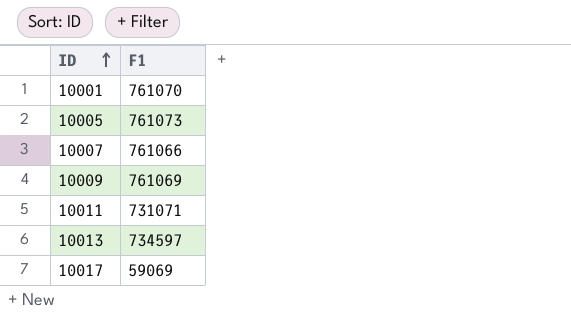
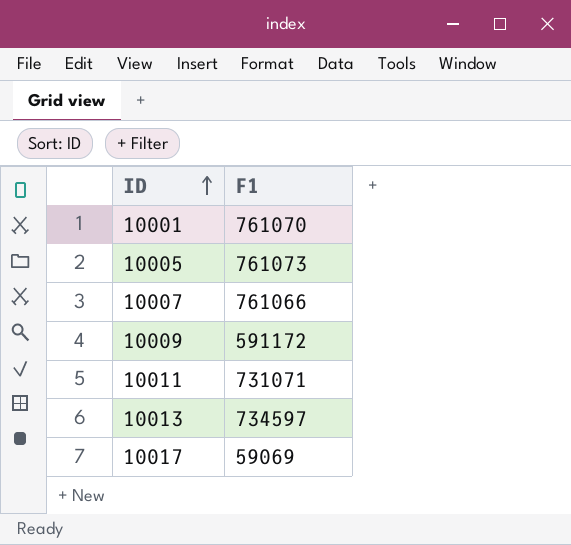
10009 | F1: 761069 -> 591172

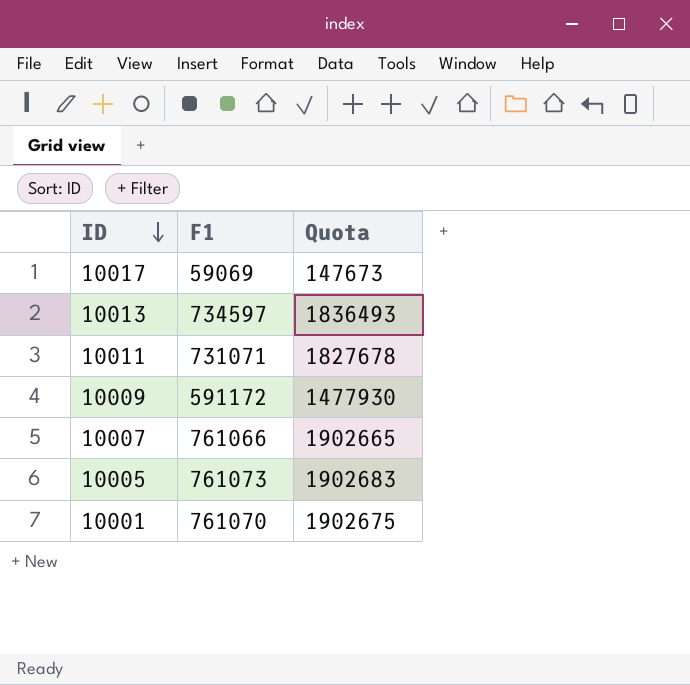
row order: ID ascending -> ID descending
column Quota | formula: none -> [F1] * 2.5

